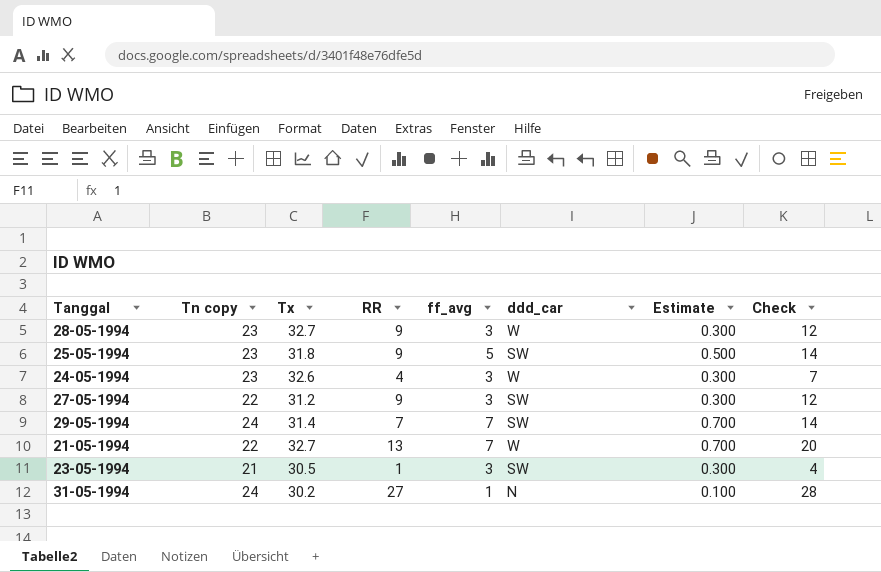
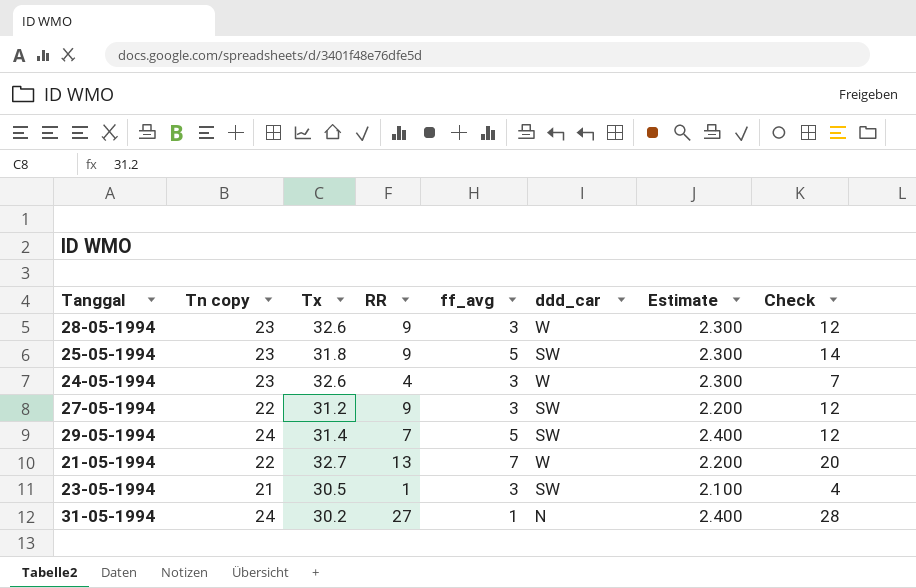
column Estimate | formula: [ff_avg] * 0.1 -> [Tn copy] * 0.1
28-05-1994 | Tx: 32.7 -> 32.6
29-05-1994 | ff_avg: 7 -> 5
29-05-1994 | Check: 14 -> 12

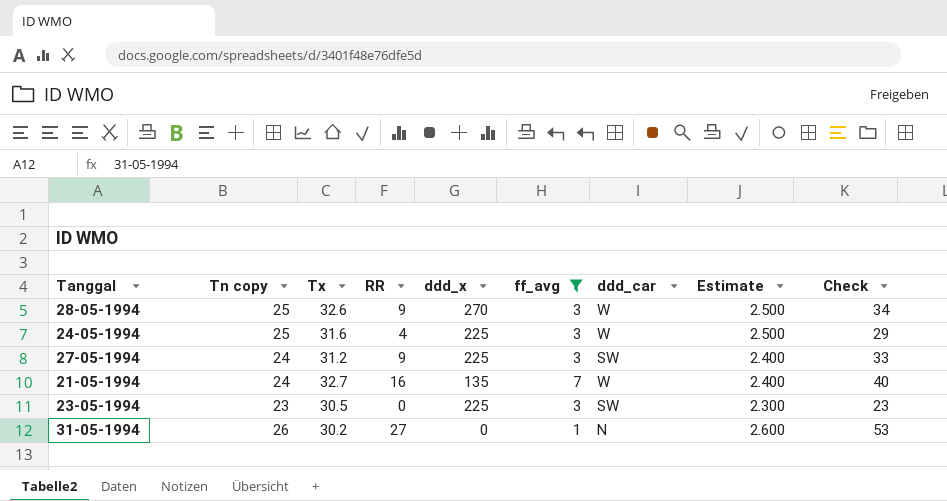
filter: none -> ff_avg != 5
column ddd_x | position: none -> 5
column Check | formula: [RR] + [ff_avg] -> [Tn copy] + [RR]
28-05-1994 | Tn copy: 23 -> 25
28-05-1994 | Estimate: 2.300 -> 2.500
24-05-1994 | Tn copy: 23 -> 25
24-05-1994 | Tx: 32.6 -> 31.6
24-05-1994 | Estimate: 2.300 -> 2.500
27-05-1994 | Tn copy: 22 -> 24
27-05-1994 | Estimate: 2.200 -> 2.400
21-05-1994 | Tn copy: 22 -> 24
21-05-1994 | RR: 13 -> 16
21-05-1994 | Estimate: 2.200 -> 2.400
23-05-1994 | Tn copy: 21 -> 23
23-05-1994 | RR: 1 -> 0
23-05-1994 | Estimate: 2.100 -> 2.300
31-05-1994 | Tn copy: 24 -> 26
31-05-1994 | Estimate: 2.400 -> 2.600

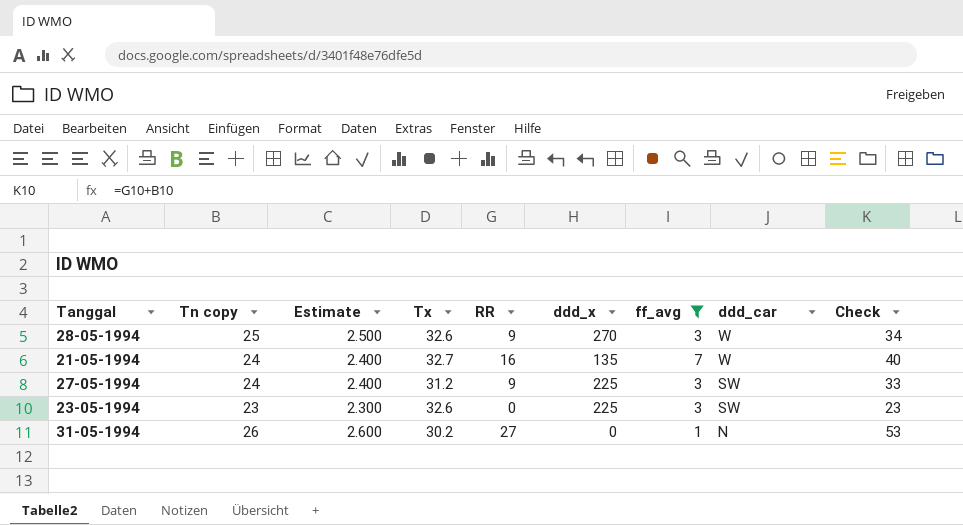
row order: none -> ddd_car descending
column Estimate | position: 8 -> 3
row 24-05-1994: 25 | 31.6 | 4 | 225 | 3 | W | 2.500 | 29 -> none
23-05-1994 | Tx: 30.5 -> 32.6

